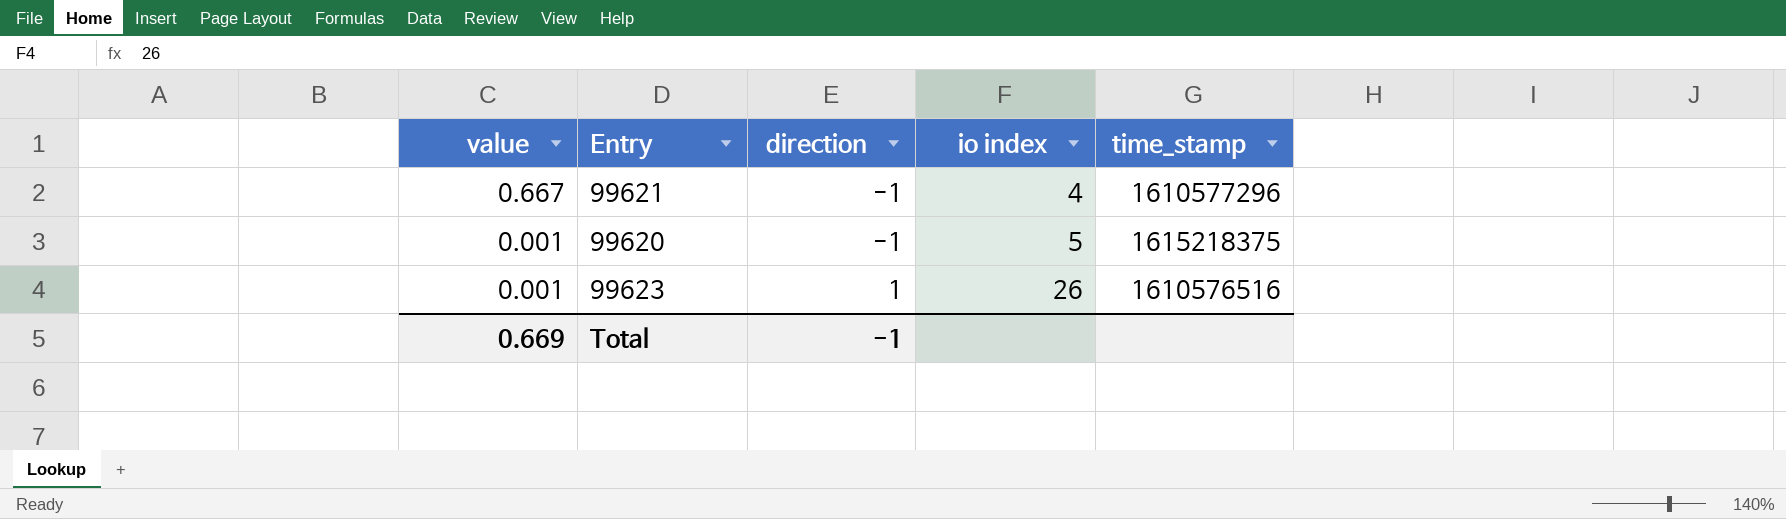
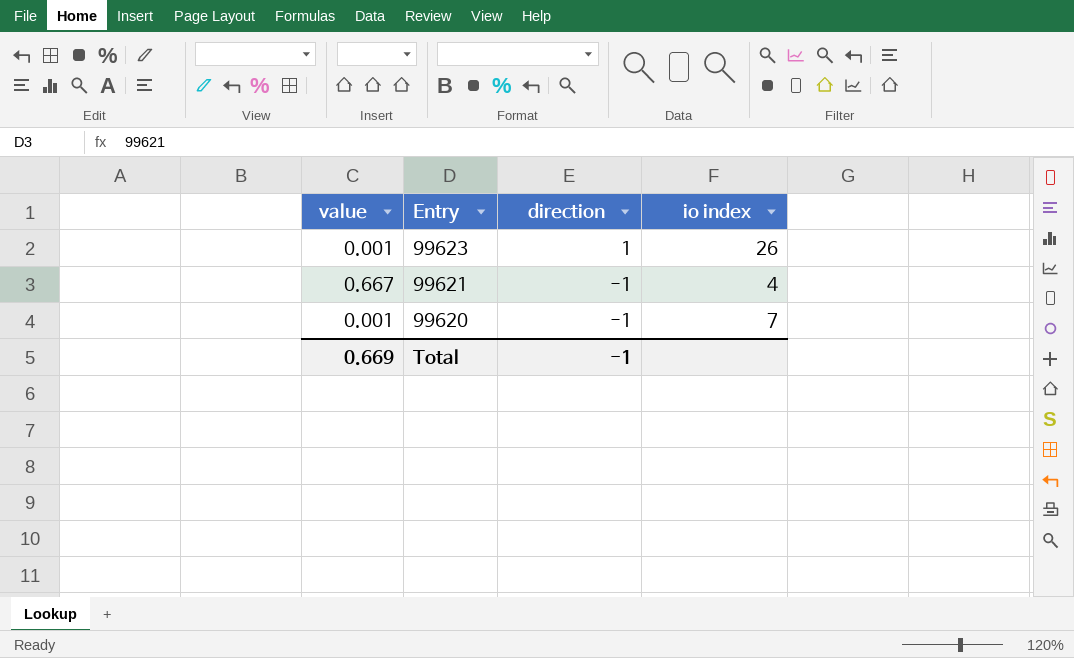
row order: value descending -> Entry descending
column time_stamp | position: 5 -> none
99620 | io index: 5 -> 7

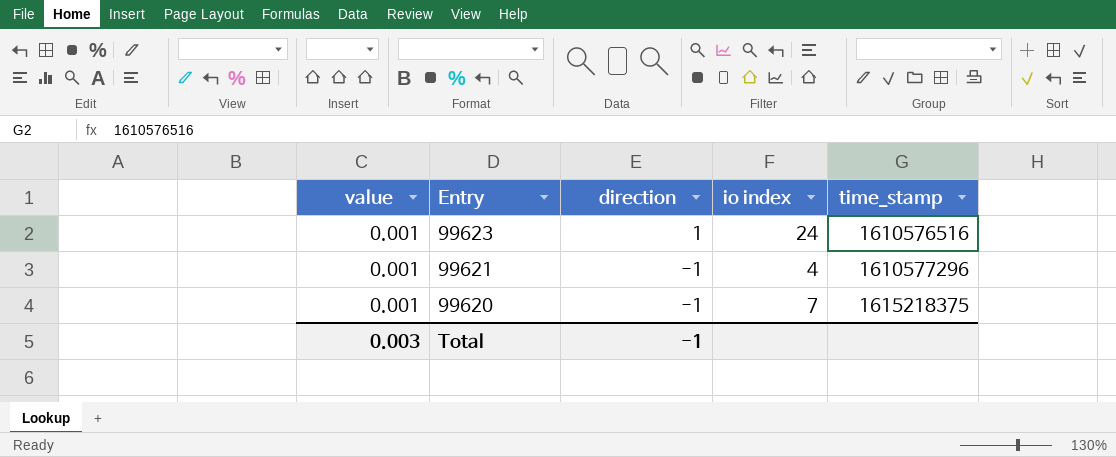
column time_stamp | position: none -> 5
99623 | io index: 26 -> 24
99621 | value: 0.667 -> 0.001
Total | value: 0.669 -> 0.003

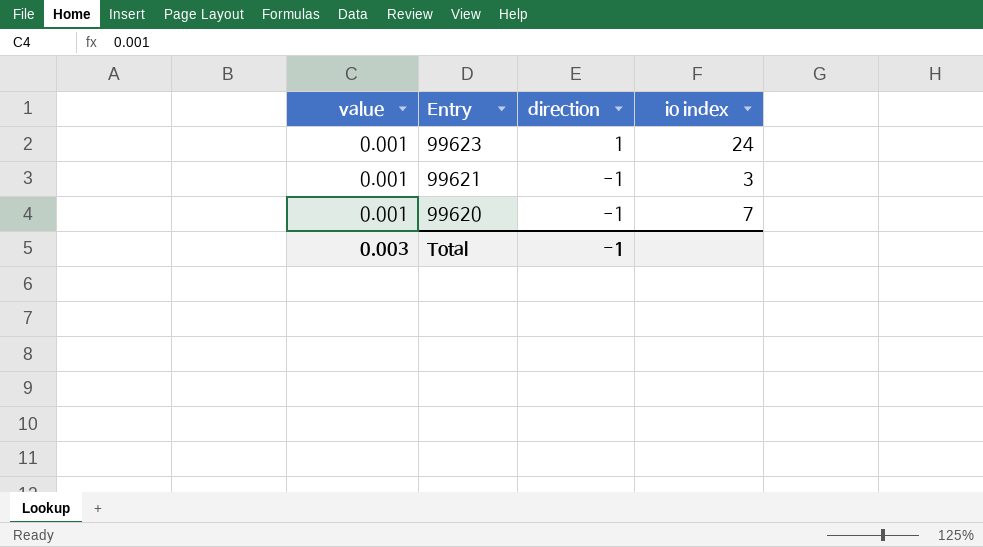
column time_stamp | position: 5 -> none
99621 | io index: 4 -> 3

